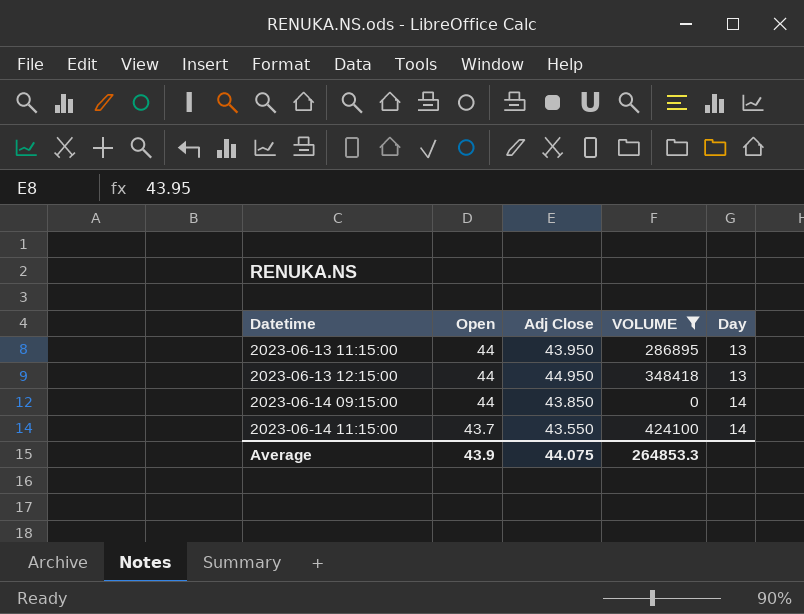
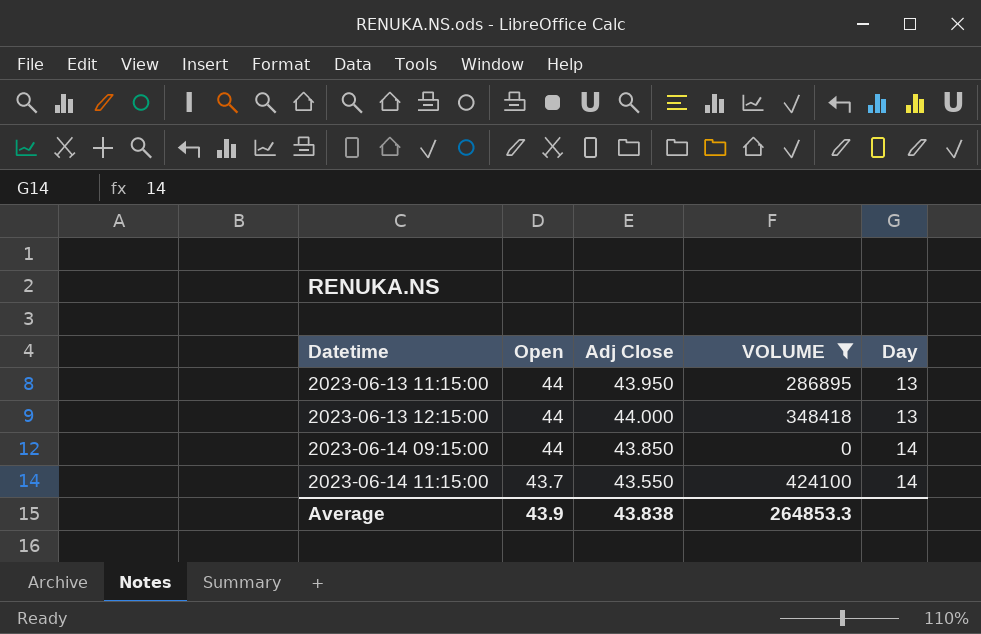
2023-06-13 12:15:00 | Adj Close: 44.950 -> 44.000
Average | Adj Close: 44.075 -> 43.838

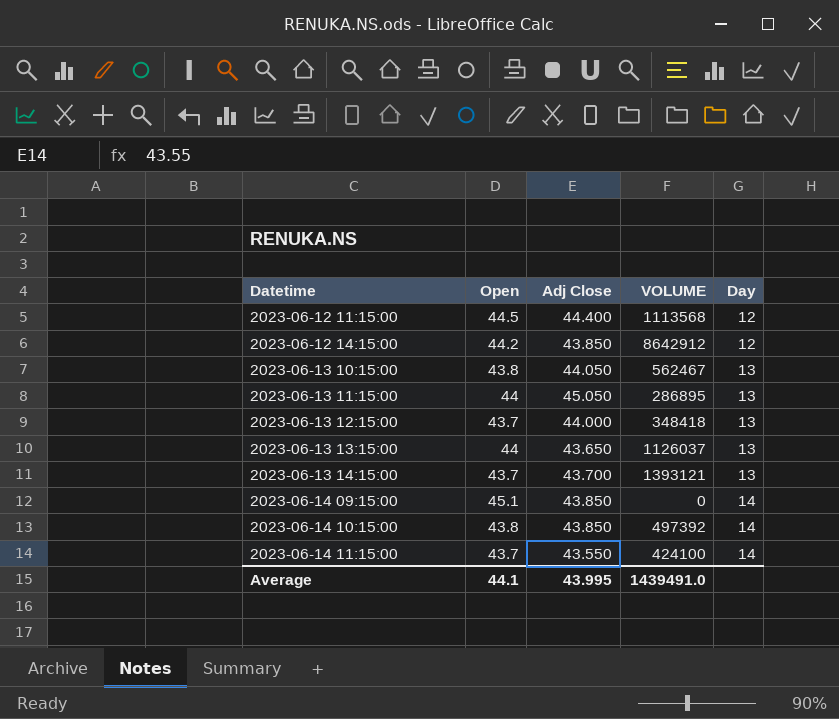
filter: VOLUME <= 424100 -> none
2023-06-13 11:15:00 | Adj Close: 43.950 -> 45.050
2023-06-13 12:15:00 | Open: 44 -> 43.7
2023-06-14 09:15:00 | Open: 44 -> 45.1
Average | Open: 43.9 -> 44.1
Average | Adj Close: 43.838 -> 43.995
Average | VOLUME: 264853.3 -> 1439491.0

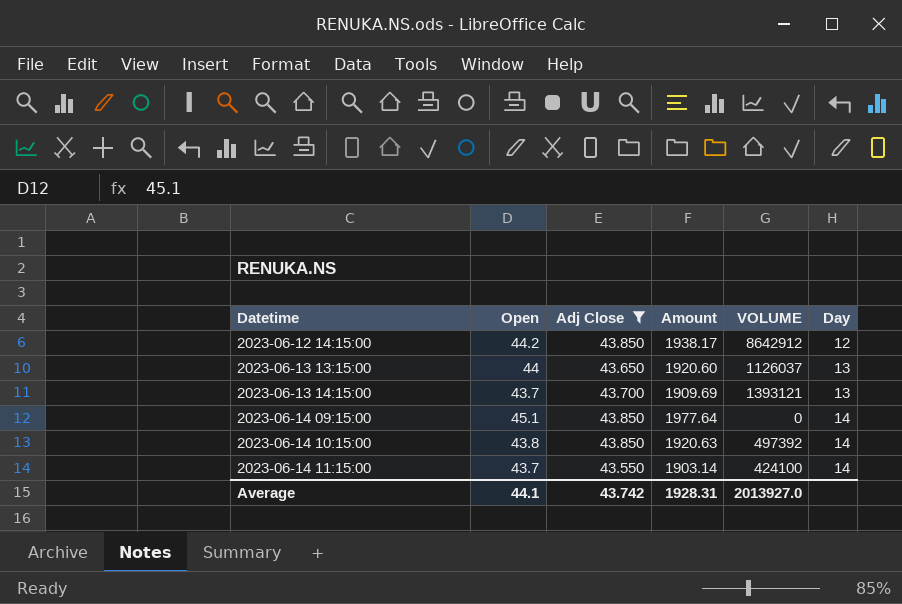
filter: none -> Adj Close <= 43.850
column Amount | formula: none -> [Open] * [Adj Close]
Average | Adj Close: 43.995 -> 43.742
Average | VOLUME: 1439491.0 -> 2013927.0

